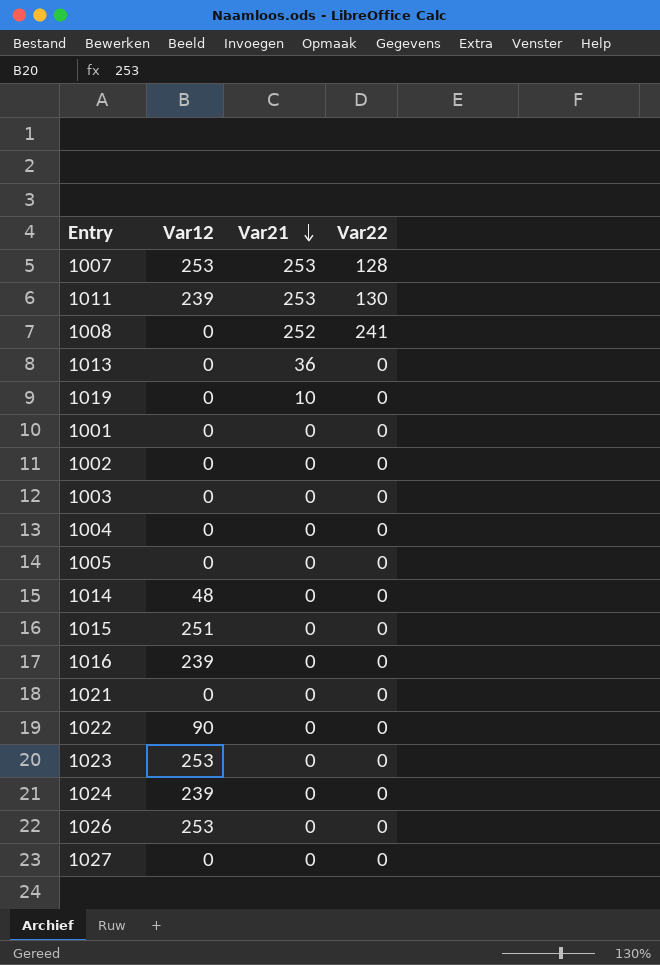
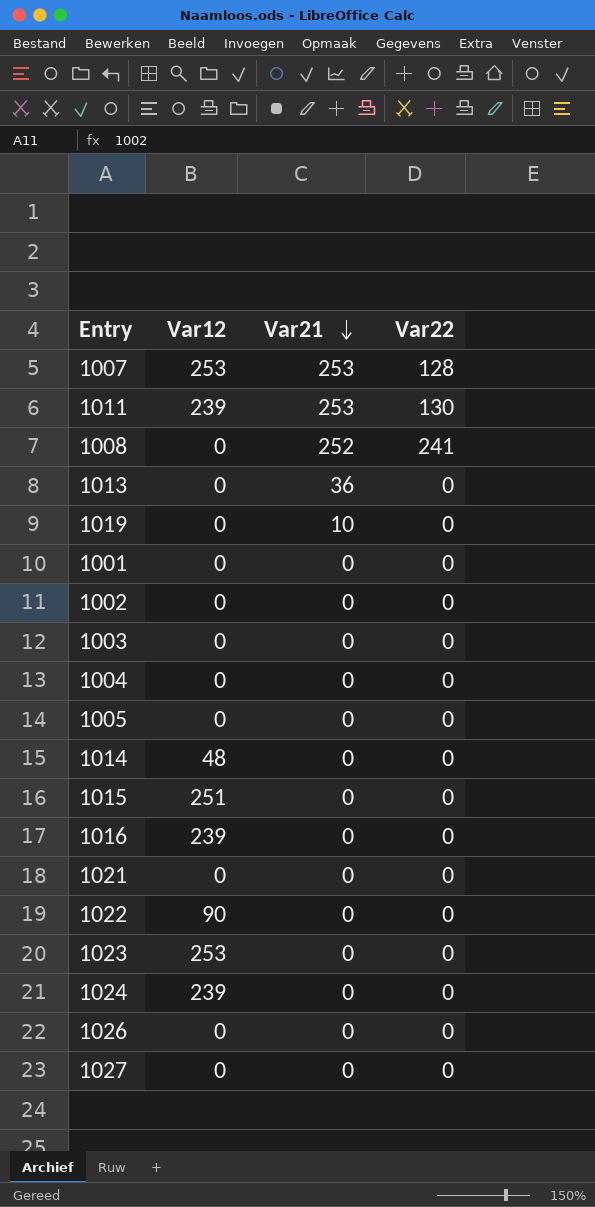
1026 | Var12: 253 -> 0

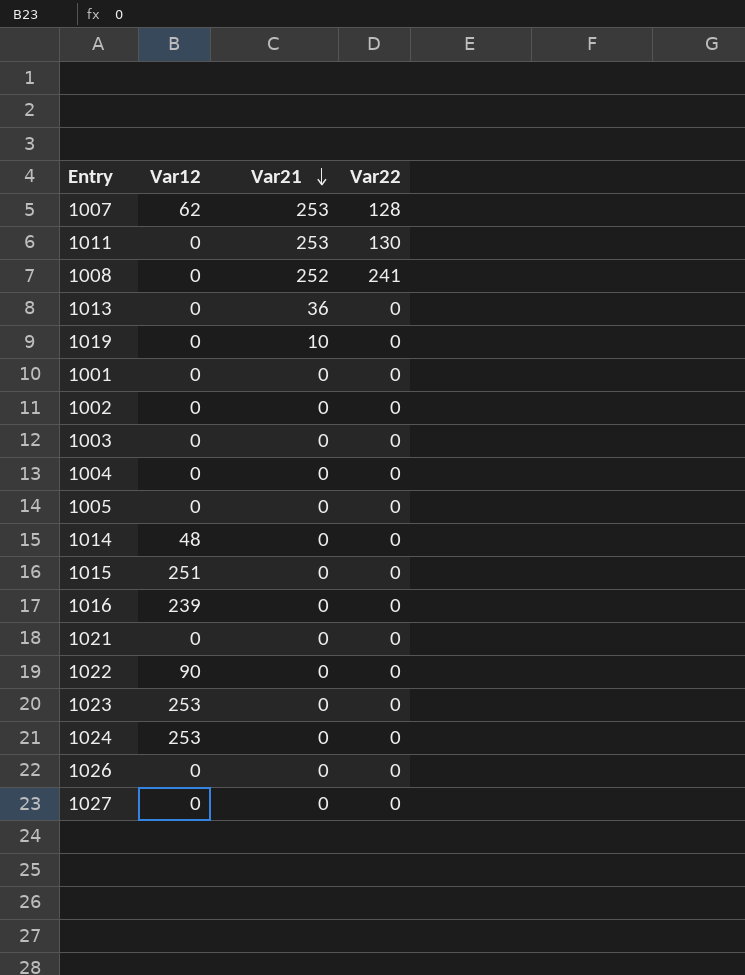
1007 | Var12: 253 -> 62
1011 | Var12: 239 -> 0
1024 | Var12: 239 -> 253

